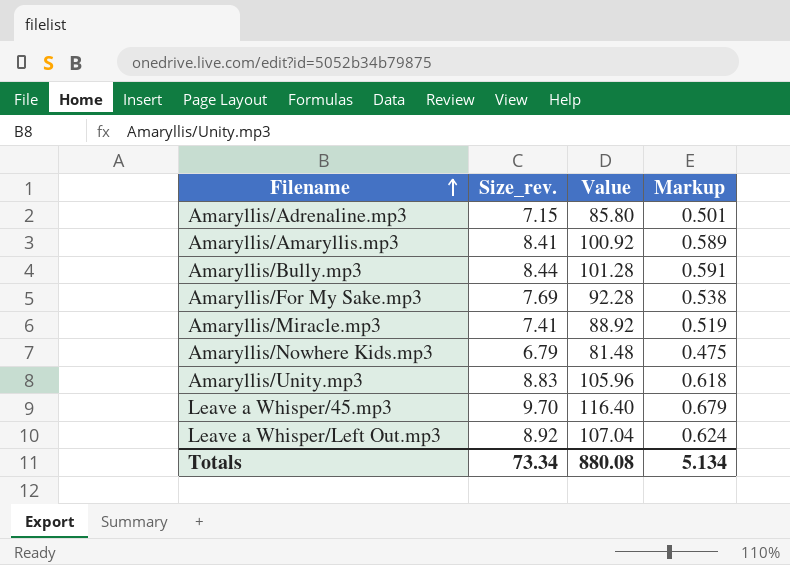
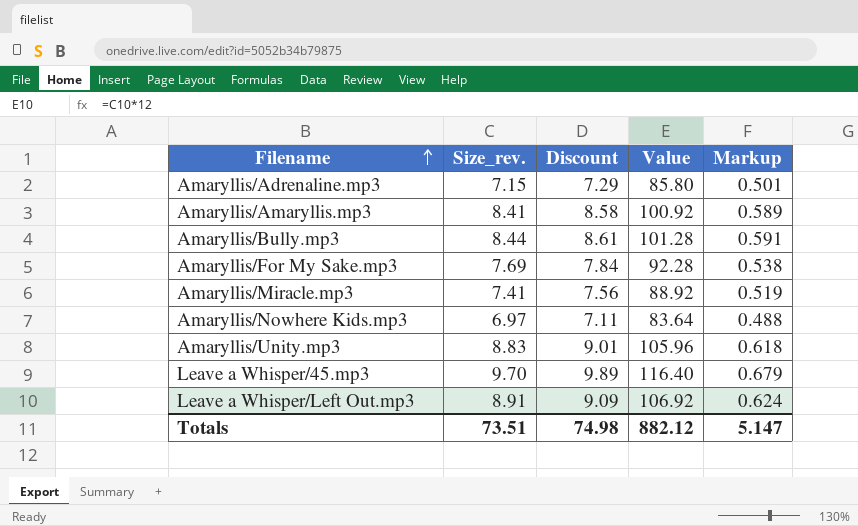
column Discount | formula: none -> [Size_rev.] * 1.02
Amaryllis/Nowhere Kids.mp3 | Size_rev.: 6.79 -> 6.97
Amaryllis/Nowhere Kids.mp3 | Value: 81.48 -> 83.64
Amaryllis/Nowhere Kids.mp3 | Markup: 0.475 -> 0.488
Leave a Whisper/Left Out.mp3 | Size_rev.: 8.92 -> 8.91
Leave a Whisper/Left Out.mp3 | Value: 107.04 -> 106.92
Totals | Size_rev.: 73.34 -> 73.51
Totals | Value: 880.08 -> 882.12
Totals | Markup: 5.134 -> 5.147

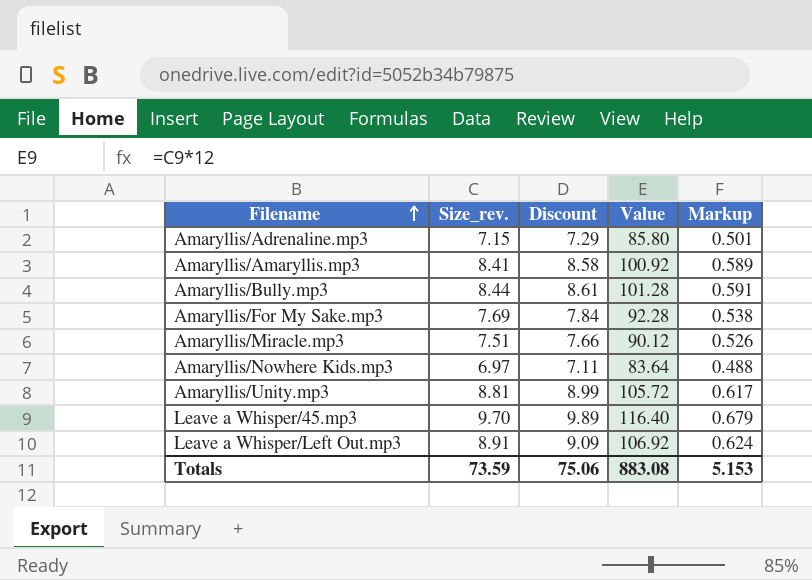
Amaryllis/Miracle.mp3 | Size_rev.: 7.41 -> 7.51
Amaryllis/Miracle.mp3 | Discount: 7.56 -> 7.66
Amaryllis/Miracle.mp3 | Value: 88.92 -> 90.12
Amaryllis/Miracle.mp3 | Markup: 0.519 -> 0.526
Amaryllis/Unity.mp3 | Size_rev.: 8.83 -> 8.81
Amaryllis/Unity.mp3 | Discount: 9.01 -> 8.99
Amaryllis/Unity.mp3 | Value: 105.96 -> 105.72
Amaryllis/Unity.mp3 | Markup: 0.618 -> 0.617
Totals | Size_rev.: 73.51 -> 73.59
Totals | Discount: 74.98 -> 75.06
Totals | Value: 882.12 -> 883.08
Totals | Markup: 5.147 -> 5.153

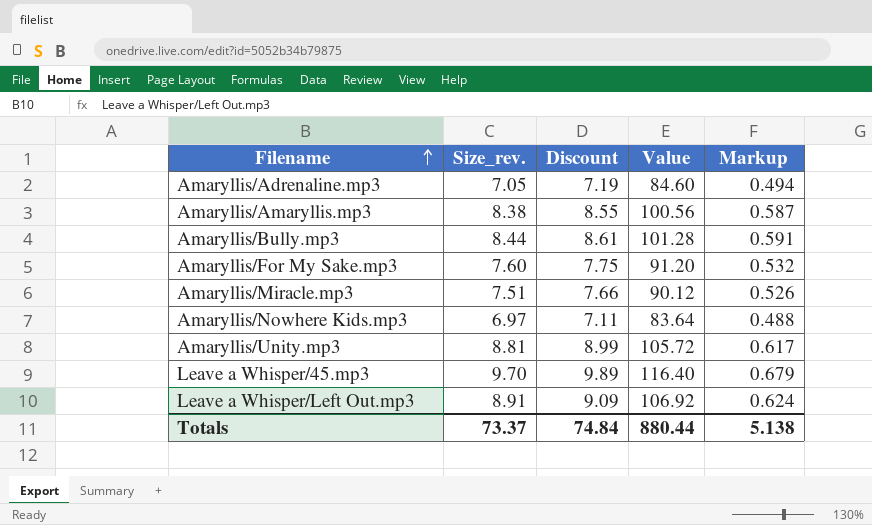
Amaryllis/Adrenaline.mp3 | Size_rev.: 7.15 -> 7.05
Amaryllis/Adrenaline.mp3 | Discount: 7.29 -> 7.19
Amaryllis/Adrenaline.mp3 | Value: 85.80 -> 84.60
Amaryllis/Adrenaline.mp3 | Markup: 0.501 -> 0.494
Amaryllis/Amaryllis.mp3 | Size_rev.: 8.41 -> 8.38
Amaryllis/Amaryllis.mp3 | Discount: 8.58 -> 8.55
Amaryllis/Amaryllis.mp3 | Value: 100.92 -> 100.56
Amaryllis/Amaryllis.mp3 | Markup: 0.589 -> 0.587
Amaryllis/For My Sake.mp3 | Size_rev.: 7.69 -> 7.60
Amaryllis/For My Sake.mp3 | Discount: 7.84 -> 7.75
Amaryllis/For My Sake.mp3 | Value: 92.28 -> 91.20
Amaryllis/For My Sake.mp3 | Markup: 0.538 -> 0.532
Totals | Size_rev.: 73.59 -> 73.37
Totals | Discount: 75.06 -> 74.84
Totals | Value: 883.08 -> 880.44
Totals | Markup: 5.153 -> 5.138

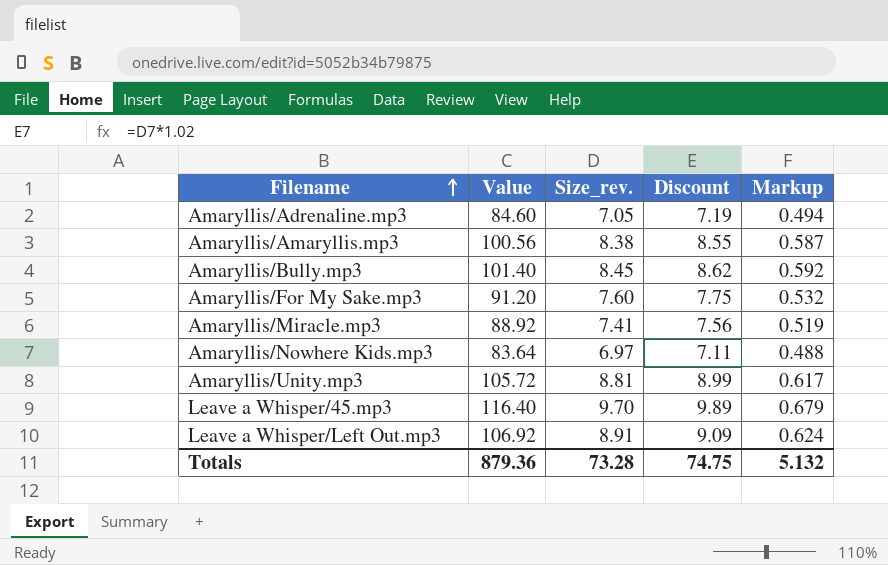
column Value | position: 4 -> 2
Amaryllis/Bully.mp3 | Value: 101.28 -> 101.40
Amaryllis/Bully.mp3 | Size_rev.: 8.44 -> 8.45
Amaryllis/Bully.mp3 | Discount: 8.61 -> 8.62
Amaryllis/Bully.mp3 | Markup: 0.591 -> 0.592
Amaryllis/Miracle.mp3 | Value: 90.12 -> 88.92
Amaryllis/Miracle.mp3 | Size_rev.: 7.51 -> 7.41
Amaryllis/Miracle.mp3 | Discount: 7.66 -> 7.56
Amaryllis/Miracle.mp3 | Markup: 0.526 -> 0.519
Totals | Value: 880.44 -> 879.36
Totals | Size_rev.: 73.37 -> 73.28
Totals | Discount: 74.84 -> 74.75
Totals | Markup: 5.138 -> 5.132

